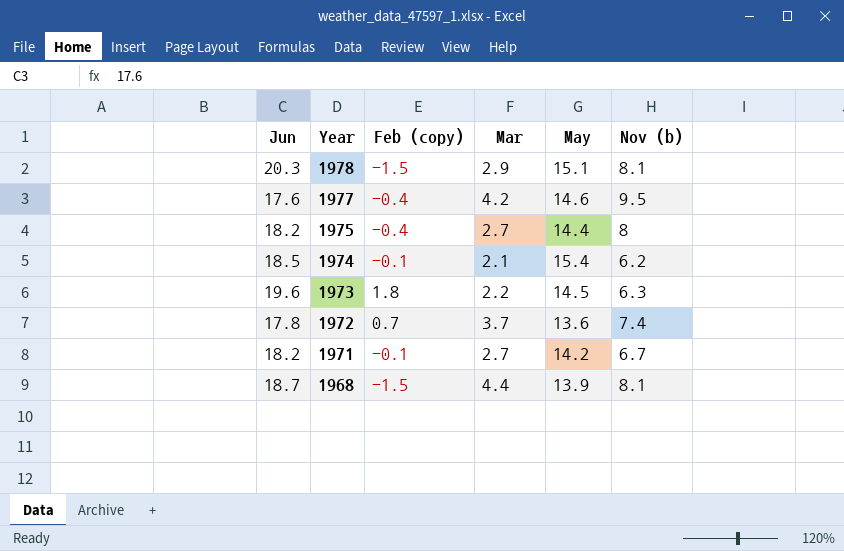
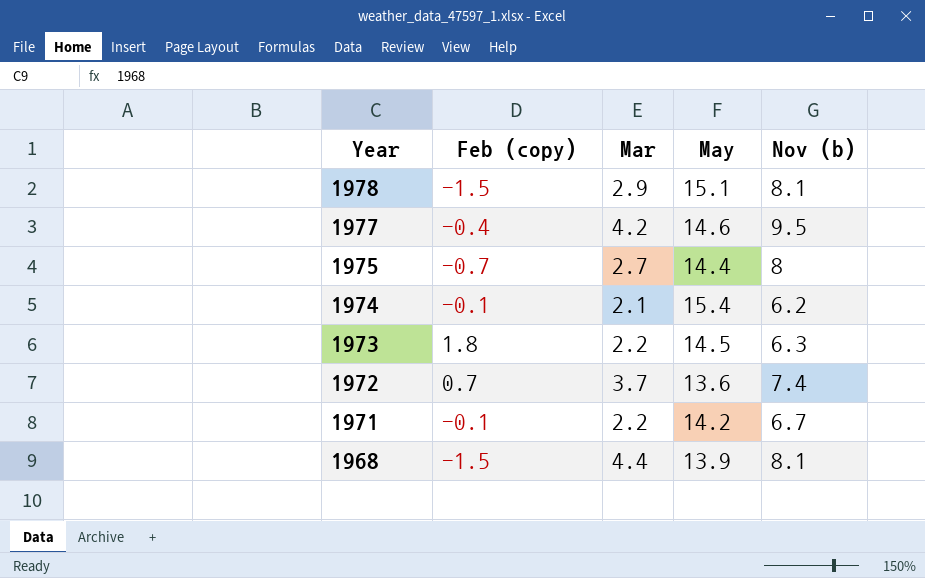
column Jun | position: 1 -> none
1975 | Feb (copy): -0.4 -> -0.7
1971 | Mar: 2.7 -> 2.2

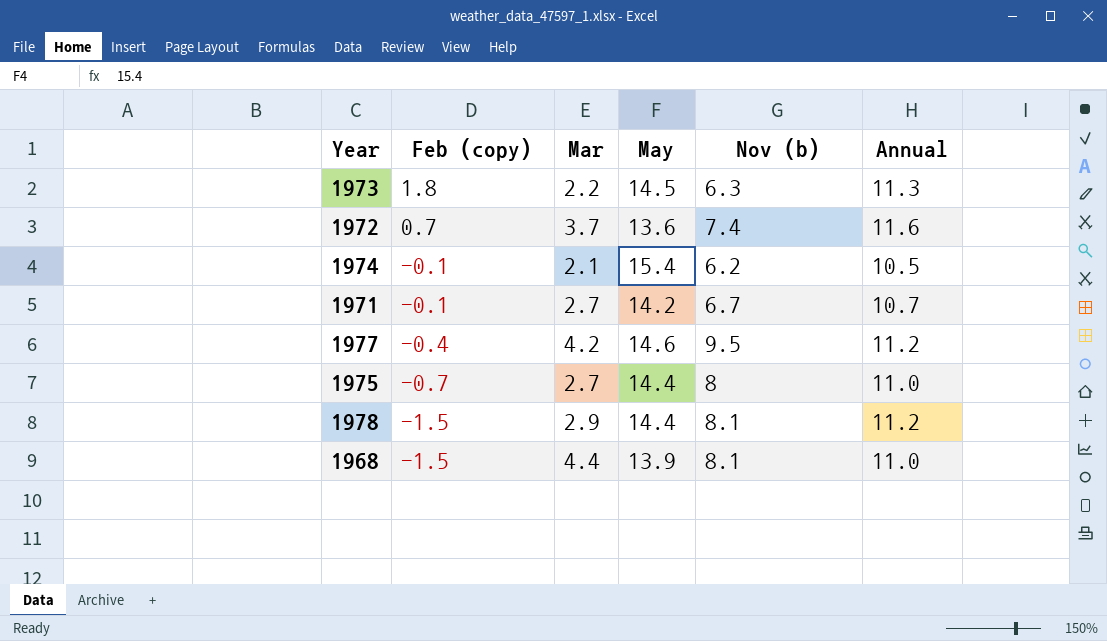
row order: Year descending -> Feb (copy) descending
column Annual | position: none -> 6
1971 | Mar: 2.2 -> 2.7
1978 | May: 15.1 -> 14.4

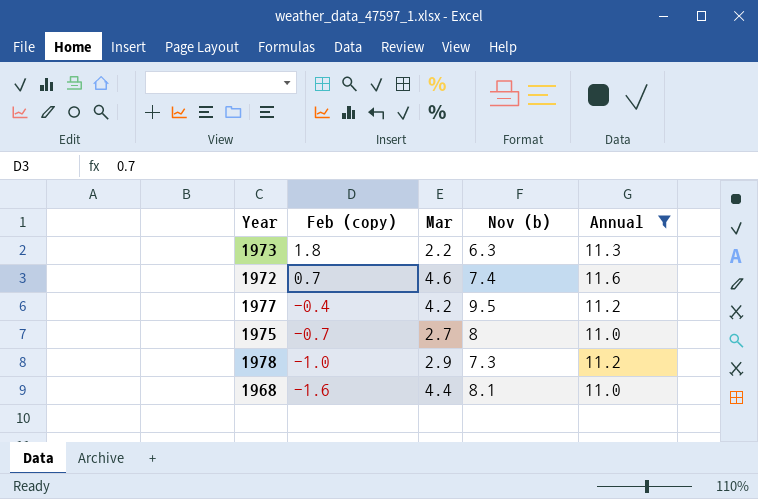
filter: none -> Annual >= 11.0
column May | position: 4 -> none
1972 | Mar: 3.7 -> 4.6
1978 | Feb (copy): -1.5 -> -1.0
1978 | Nov (b): 8.1 -> 7.3
1968 | Feb (copy): -1.5 -> -1.6

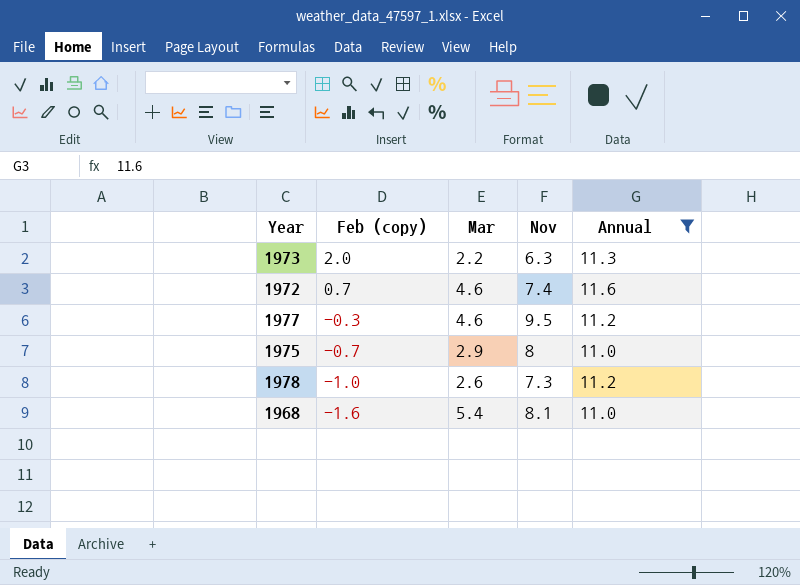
column name: Nov (b) -> Nov
1973 | Feb (copy): 1.8 -> 2.0
1977 | Feb (copy): -0.4 -> -0.3
1977 | Mar: 4.2 -> 4.6
1975 | Mar: 2.7 -> 2.9
1978 | Mar: 2.9 -> 2.6
1968 | Mar: 4.4 -> 5.4

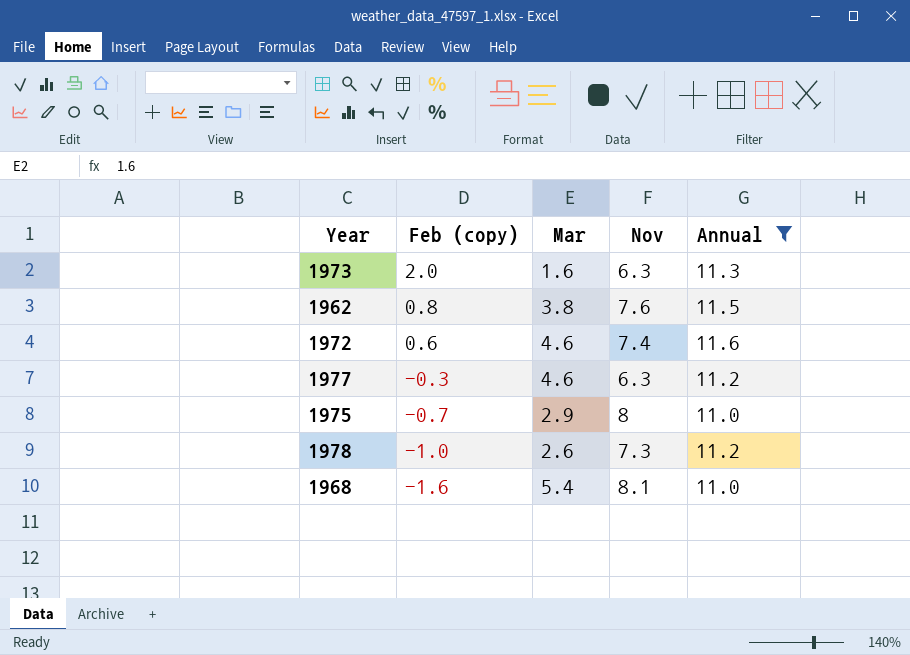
1973 | Mar: 2.2 -> 1.6
row 1962: none -> 0.8 | 3.8 | 7.6 | 11.5
1972 | Feb (copy): 0.7 -> 0.6
1977 | Nov: 9.5 -> 6.3

